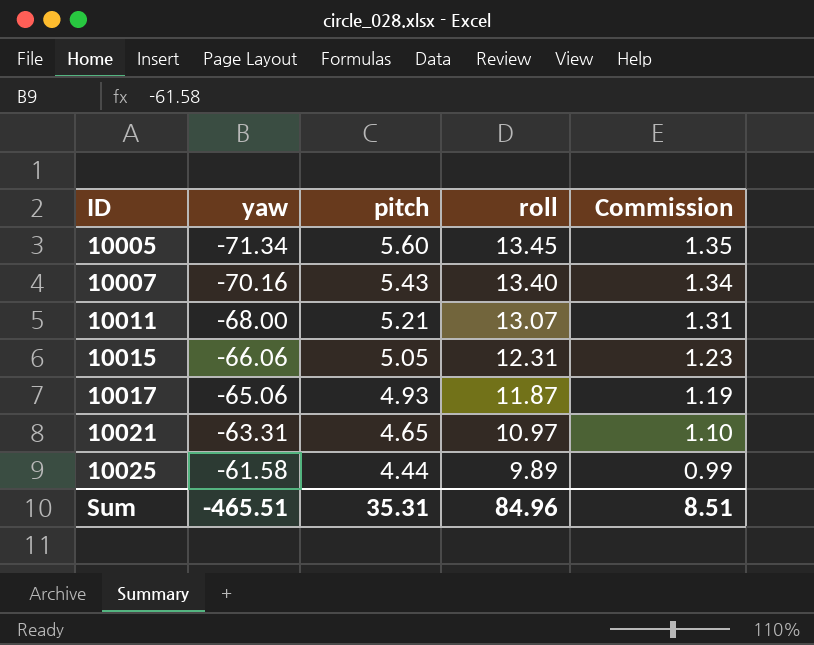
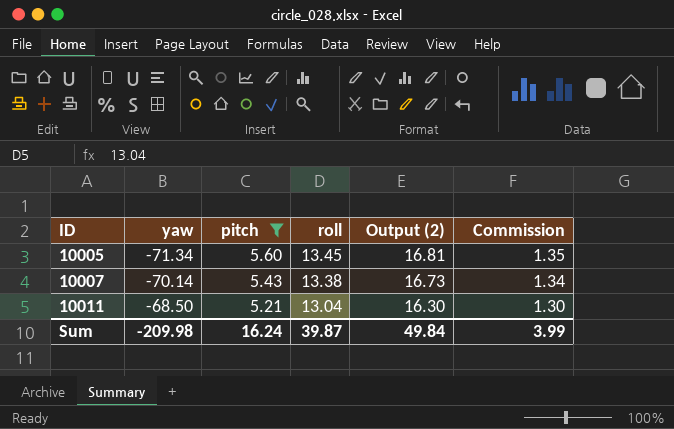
filter: none -> pitch >= 5.21
column Output (2) | formula: none -> [roll] * 1.25
10007 | yaw: -70.16 -> -70.14
10007 | roll: 13.40 -> 13.38
10011 | yaw: -68.00 -> -68.50
10011 | roll: 13.07 -> 13.04
10011 | Commission: 1.31 -> 1.30
Sum | yaw: -465.51 -> -209.98
Sum | pitch: 35.31 -> 16.24
Sum | roll: 84.96 -> 39.87
Sum | Commission: 8.51 -> 3.99

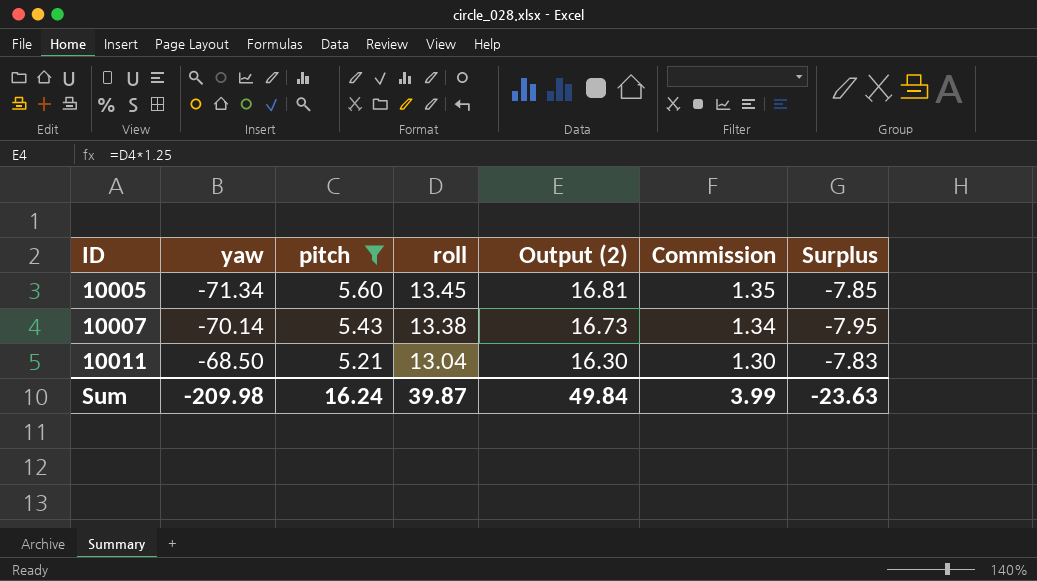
column Surplus | formula: none -> [pitch] - [roll]

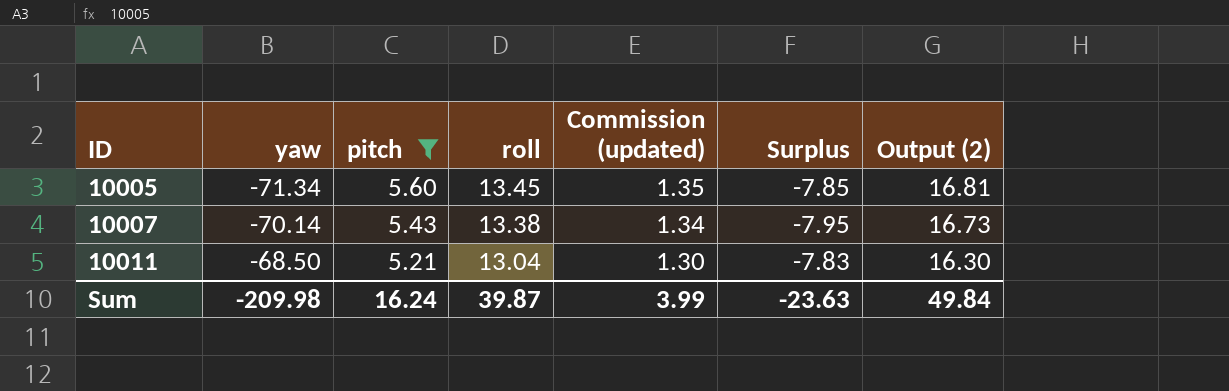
column name: Commission -> Commission (updated)
column Output (2) | position: 5 -> 7

